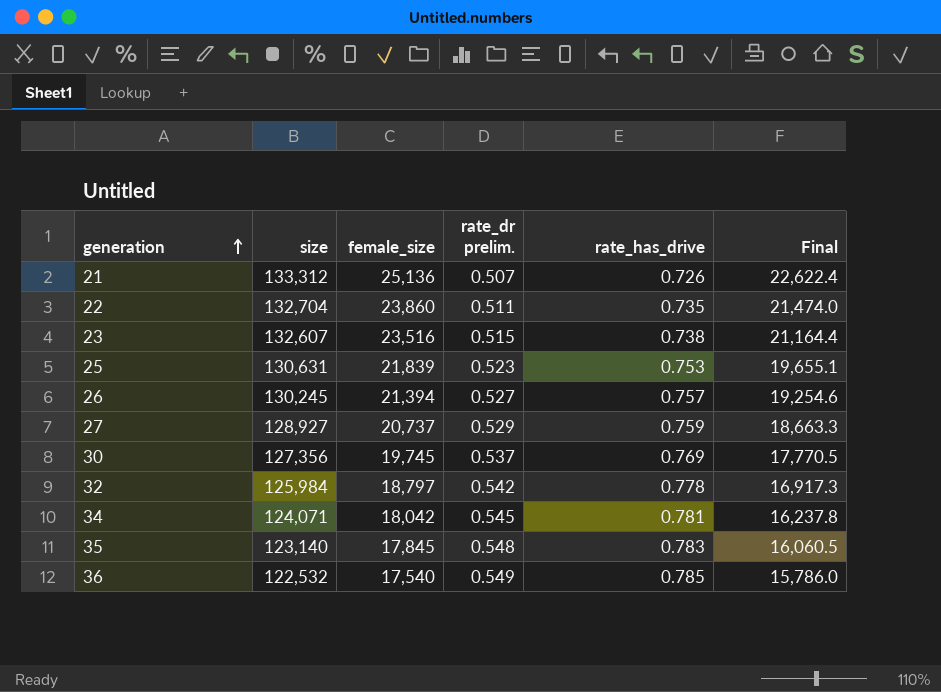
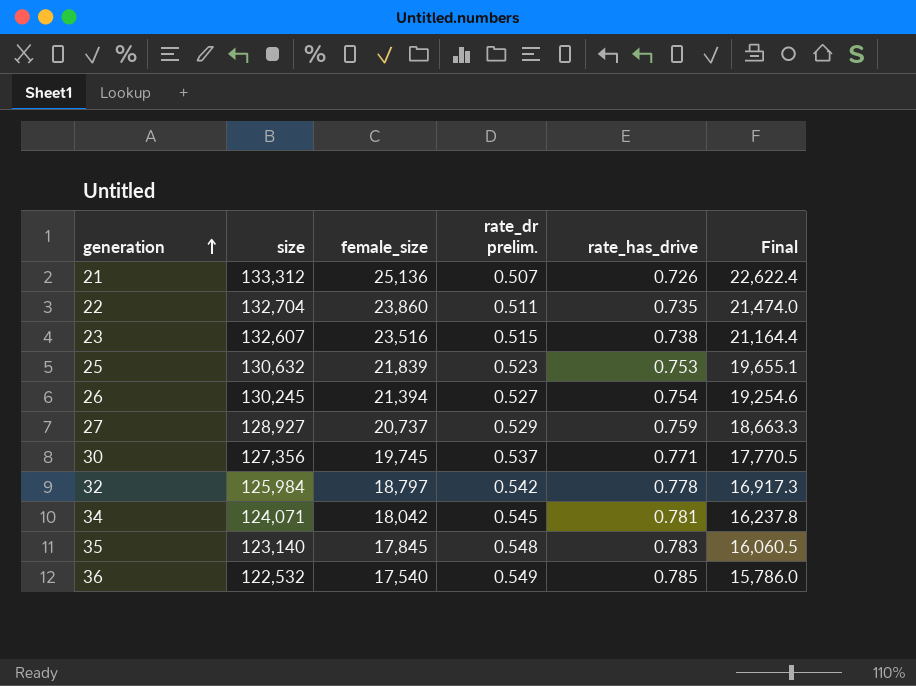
25 | size: 130,631 -> 130,632
26 | rate_has_drive: 0.757 -> 0.754
30 | rate_has_drive: 0.769 -> 0.771

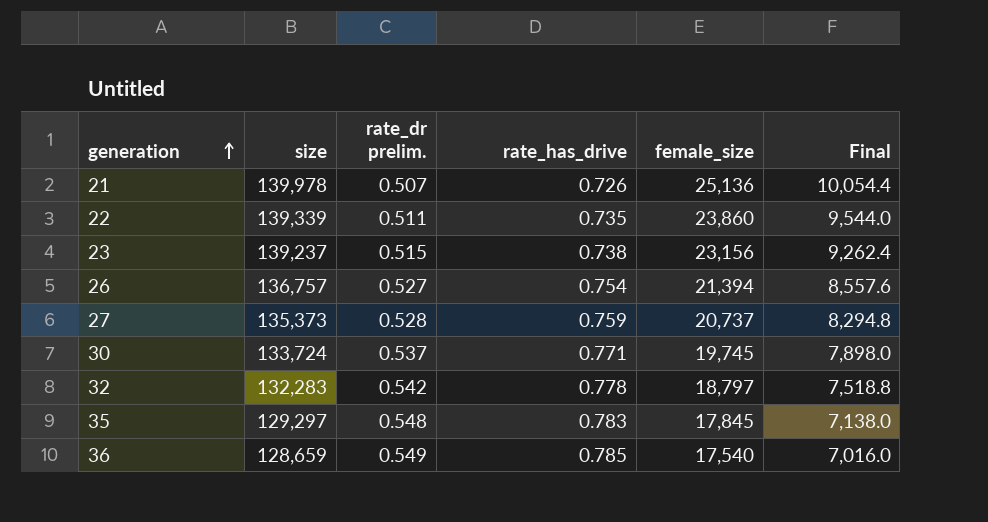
column female_size | position: 3 -> 5
column Final | formula: [female_size] * 0.9 -> [female_size] * 0.4
row 25: 130,632 | 21,839 | 0.523 | 0.753 | 19,655.1 -> none
row 34: 124,071 | 18,042 | 0.545 | 0.781 | 16,237.8 -> none
21 | size: 133,312 -> 139,978
22 | size: 132,704 -> 139,339
23 | size: 132,607 -> 139,237
23 | female_size: 23,516 -> 23,156
26 | size: 130,245 -> 136,757
27 | size: 128,927 -> 135,373
27 | rate_dr prelim.: 0.529 -> 0.528
30 | size: 127,356 -> 133,724
32 | size: 125,984 -> 132,283
35 | size: 123,140 -> 129,297
36 | size: 122,532 -> 128,659

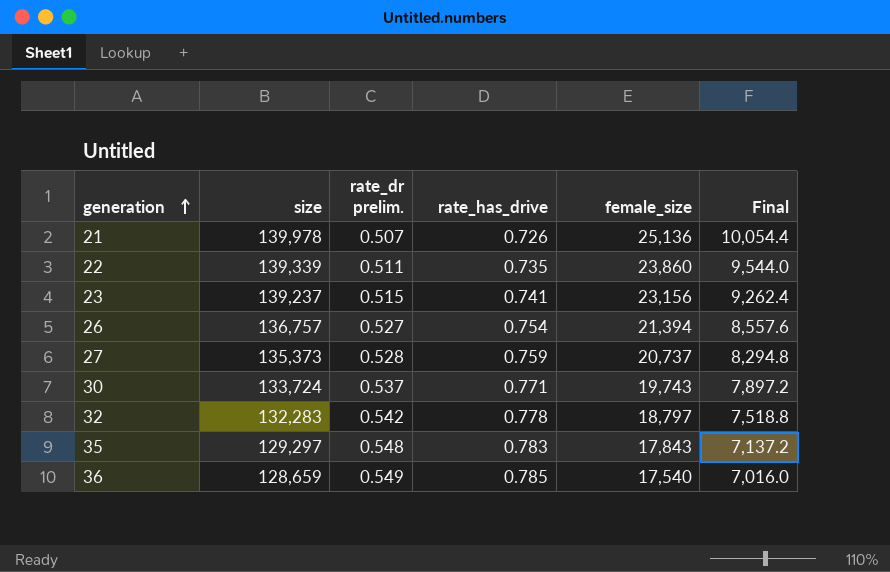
23 | rate_has_drive: 0.738 -> 0.741
30 | female_size: 19,745 -> 19,743
30 | Final: 7,898.0 -> 7,897.2
35 | female_size: 17,845 -> 17,843
35 | Final: 7,138.0 -> 7,137.2

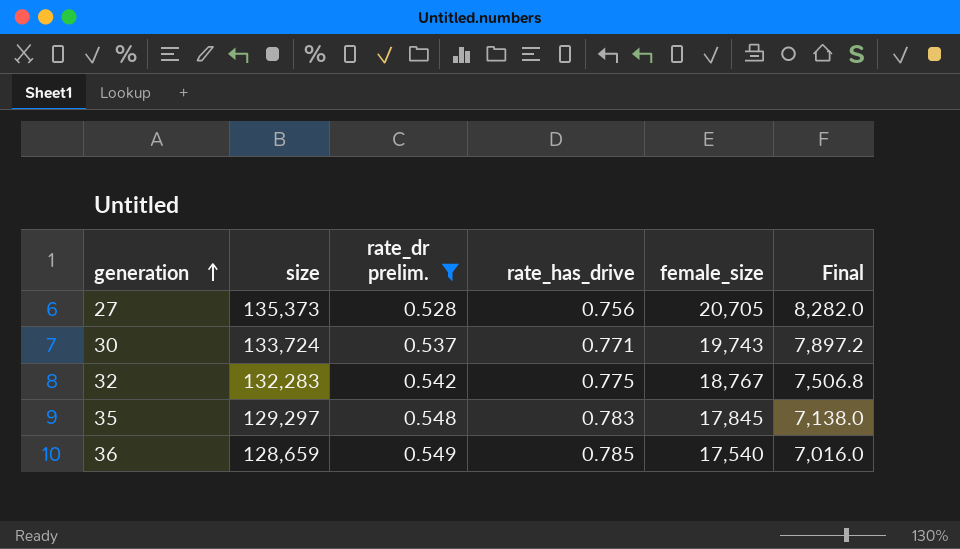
filter: none -> rate_dr prelim. >= 0.528
27 | rate_has_drive: 0.759 -> 0.756
27 | female_size: 20,737 -> 20,705
27 | Final: 8,294.8 -> 8,282.0
32 | rate_has_drive: 0.778 -> 0.775
32 | female_size: 18,797 -> 18,767
32 | Final: 7,518.8 -> 7,506.8
35 | female_size: 17,843 -> 17,845
35 | Final: 7,137.2 -> 7,138.0

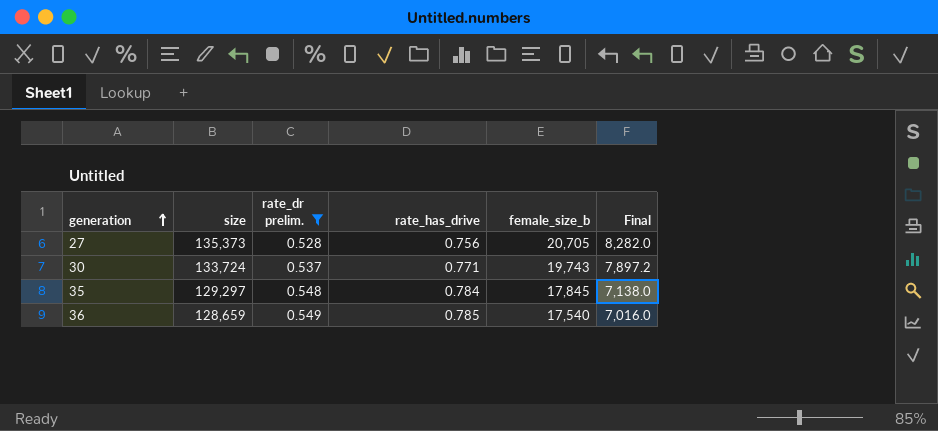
column name: female_size -> female_size_b
row 32: 132,283 | 0.542 | 0.775 | 18,767 | 7,506.8 -> none
35 | rate_has_drive: 0.783 -> 0.784

